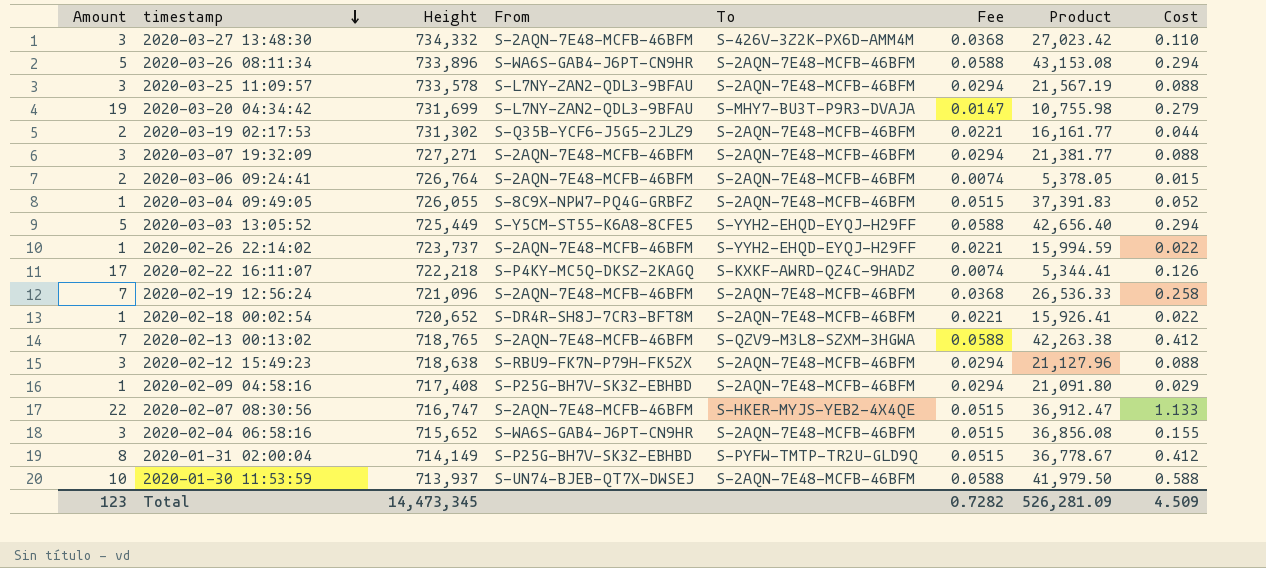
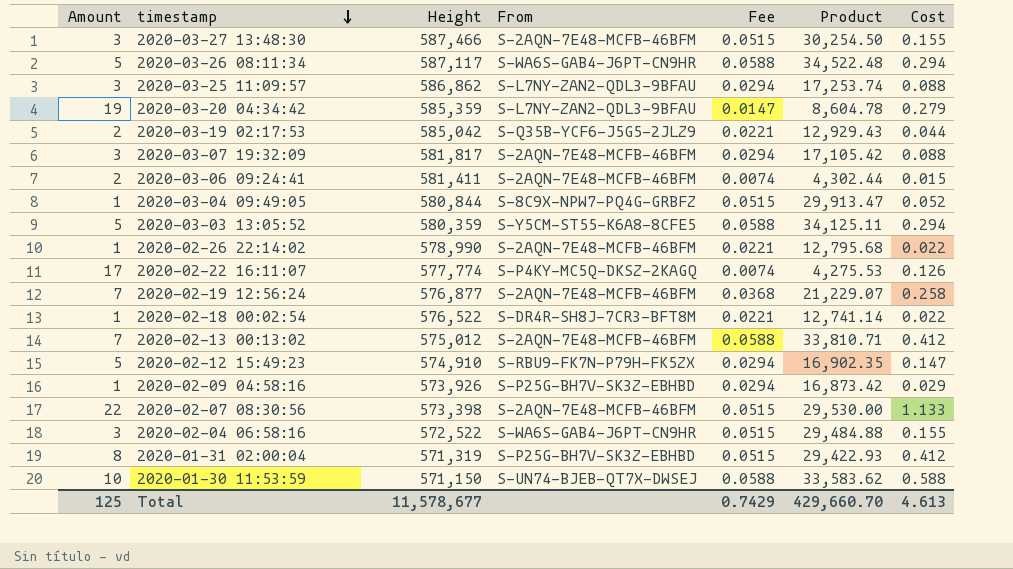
column To | position: 5 -> none
2020-03-27 13:48:30 | Height: 734,332 -> 587,466
2020-03-27 13:48:30 | Fee: 0.0368 -> 0.0515
2020-03-27 13:48:30 | Product: 27,023.42 -> 30,254.50
2020-03-27 13:48:30 | Cost: 0.110 -> 0.155
2020-03-26 08:11:34 | Height: 733,896 -> 587,117
2020-03-26 08:11:34 | Product: 43,153.08 -> 34,522.48
2020-03-25 11:09:57 | Height: 733,578 -> 586,862
2020-03-25 11:09:57 | Product: 21,567.19 -> 17,253.74
2020-03-20 04:34:42 | Height: 731,699 -> 585,359
2020-03-20 04:34:42 | Product: 10,755.98 -> 8,604.78
2020-03-19 02:17:53 | Height: 731,302 -> 585,042
2020-03-19 02:17:53 | Product: 16,161.77 -> 12,929.43
2020-03-07 19:32:09 | Height: 727,271 -> 581,817
2020-03-07 19:32:09 | Product: 21,381.77 -> 17,105.42
2020-03-06 09:24:41 | Height: 726,764 -> 581,411
2020-03-06 09:24:41 | Product: 5,378.05 -> 4,302.44
2020-03-04 09:49:05 | Height: 726,055 -> 580,844
2020-03-04 09:49:05 | Product: 37,391.83 -> 29,913.47
2020-03-03 13:05:52 | Height: 725,449 -> 580,359
2020-03-03 13:05:52 | Product: 42,656.40 -> 34,125.11
2020-02-26 22:14:02 | Height: 723,737 -> 578,990
2020-02-26 22:14:02 | Product: 15,994.59 -> 12,795.68
2020-02-22 16:11:07 | Height: 722,218 -> 577,774
2020-02-22 16:11:07 | Product: 5,344.41 -> 4,275.53
2020-02-19 12:56:24 | Height: 721,096 -> 576,877
2020-02-19 12:56:24 | Product: 26,536.33 -> 21,229.07
2020-02-18 00:02:54 | Height: 720,652 -> 576,522
2020-02-18 00:02:54 | Product: 15,926.41 -> 12,741.14
2020-02-13 00:13:02 | Height: 718,765 -> 575,012
2020-02-13 00:13:02 | Product: 42,263.38 -> 33,810.71
2020-02-12 15:49:23 | Amount: 3 -> 5
2020-02-12 15:49:23 | Height: 718,638 -> 574,910
2020-02-12 15:49:23 | Product: 21,127.96 -> 16,902.35
2020-02-12 15:49:23 | Cost: 0.088 -> 0.147
2020-02-09 04:58:16 | Height: 717,408 -> 573,926
2020-02-09 04:58:16 | Product: 21,091.80 -> 16,873.42
2020-02-07 08:30:56 | Height: 716,747 -> 573,398
2020-02-07 08:30:56 | Product: 36,912.47 -> 29,530.00
2020-02-04 06:58:16 | Height: 715,652 -> 572,522
2020-02-04 06:58:16 | Product: 36,856.08 -> 29,484.88
2020-01-31 02:00:04 | Height: 714,149 -> 571,319
2020-01-31 02:00:04 | Product: 36,778.67 -> 29,422.93
2020-01-30 11:53:59 | Height: 713,937 -> 571,150
2020-01-30 11:53:59 | Product: 41,979.50 -> 33,583.62
Total | Amount: 123 -> 125
Total | Height: 14,473,345 -> 11,578,677
Total | Fee: 0.7282 -> 0.7429
Total | Product: 526,281.09 -> 429,660.70
Total | Cost: 4.509 -> 4.613

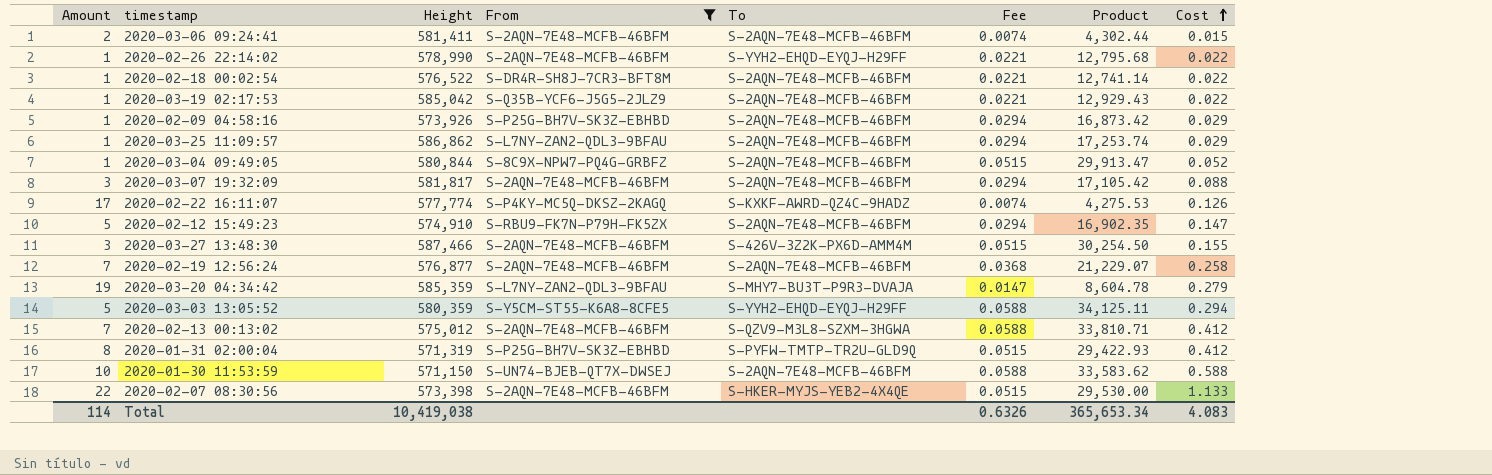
filter: none -> From != S-WA6S-GAB4-J6PT-CN9HR
row order: timestamp descending -> Cost ascending
column To | position: none -> 5
2020-03-19 02:17:53 | Amount: 2 -> 1
2020-03-19 02:17:53 | Cost: 0.044 -> 0.022
2020-03-25 11:09:57 | Amount: 3 -> 1
2020-03-25 11:09:57 | Cost: 0.088 -> 0.029
Total | Amount: 125 -> 114
Total | Height: 11,578,677 -> 10,419,038
Total | Fee: 0.7429 -> 0.6326
Total | Product: 429,660.70 -> 365,653.34
Total | Cost: 4.613 -> 4.083

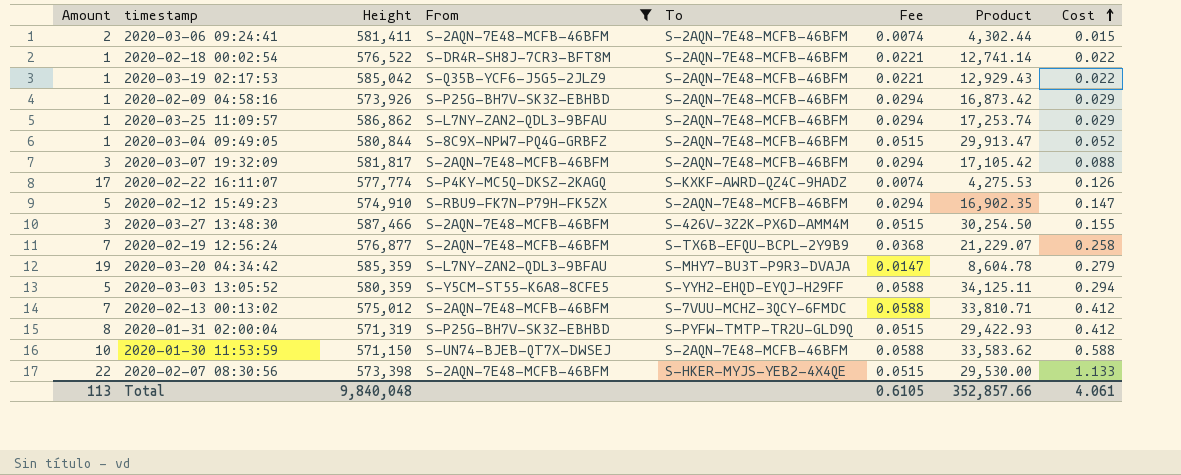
row 2020-02-26 22:14:02: 1 | 578,990 | S-2AQN-7E48-MCFB-46BFM | S-YYH2-EHQD-EYQJ-H29FF | 0.0221 | 12,795.68 | 0.022 -> none
2020-02-19 12:56:24 | To: S-2AQN-7E48-MCFB-46BFM -> S-TX6B-EFQU-BCPL-2Y9B9
2020-02-13 00:13:02 | To: S-QZV9-M3L8-SZXM-3HGWA -> S-7VUU-MCHZ-3QCY-6FMDC
Total | Amount: 114 -> 113
Total | Height: 10,419,038 -> 9,840,048
Total | Fee: 0.6326 -> 0.6105
Total | Product: 365,653.34 -> 352,857.66
Total | Cost: 4.083 -> 4.061

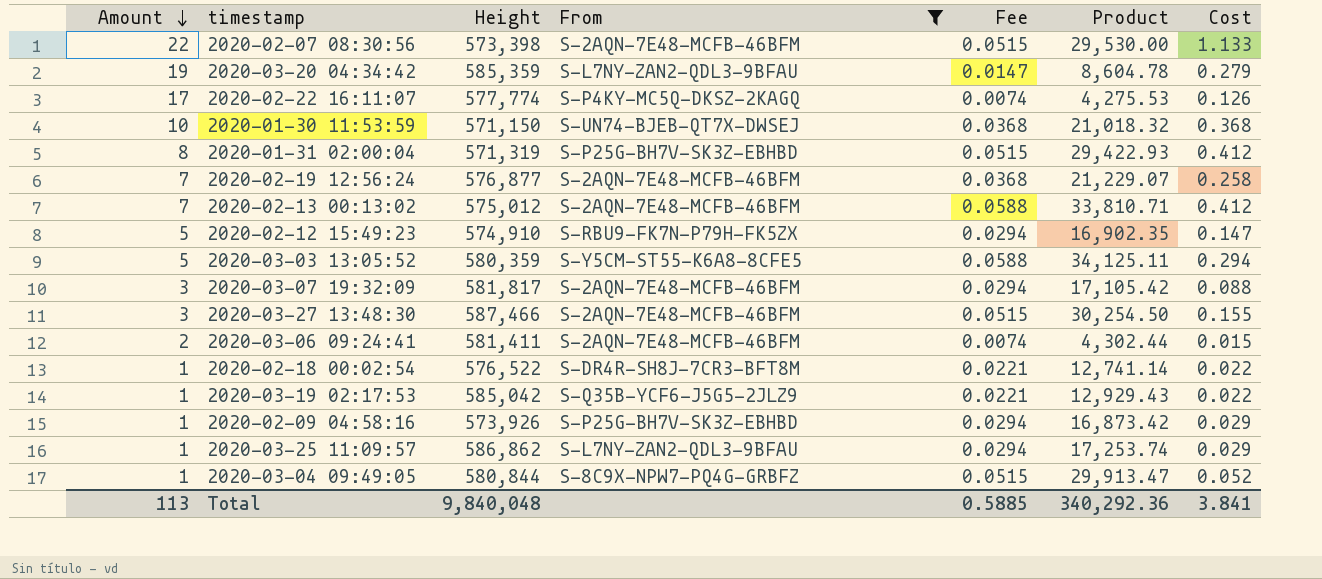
row order: Cost ascending -> Amount descending
column To | position: 5 -> none
2020-01-30 11:53:59 | Fee: 0.0588 -> 0.0368
2020-01-30 11:53:59 | Product: 33,583.62 -> 21,018.32
2020-01-30 11:53:59 | Cost: 0.588 -> 0.368
Total | Fee: 0.6105 -> 0.5885
Total | Product: 352,857.66 -> 340,292.36
Total | Cost: 4.061 -> 3.841

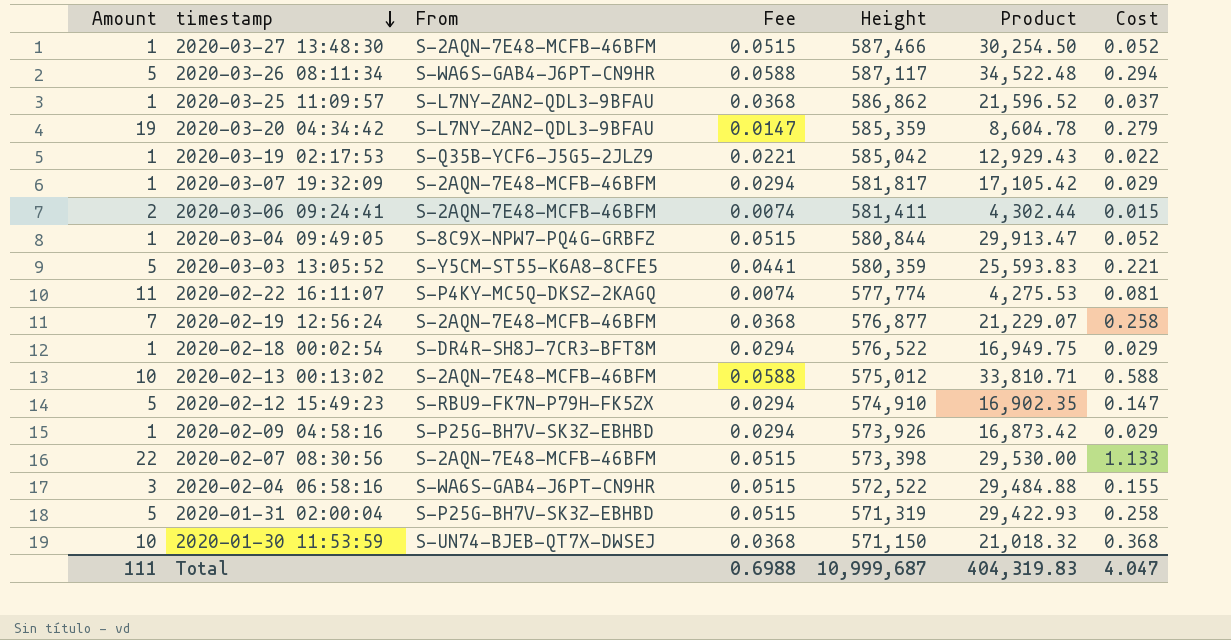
filter: From != S-WA6S-GAB4-J6PT-CN9HR -> none
row order: Amount descending -> timestamp descending
column Height | position: 3 -> 5
2020-03-27 13:48:30 | Amount: 3 -> 1
2020-03-27 13:48:30 | Cost: 0.155 -> 0.052
2020-03-25 11:09:57 | Fee: 0.0294 -> 0.0368
2020-03-25 11:09:57 | Product: 17,253.74 -> 21,596.52
2020-03-25 11:09:57 | Cost: 0.029 -> 0.037
2020-03-07 19:32:09 | Amount: 3 -> 1
2020-03-07 19:32:09 | Cost: 0.088 -> 0.029
2020-03-03 13:05:52 | Fee: 0.0588 -> 0.0441
2020-03-03 13:05:52 | Product: 34,125.11 -> 25,593.83
2020-03-03 13:05:52 | Cost: 0.294 -> 0.221
2020-02-22 16:11:07 | Amount: 17 -> 11
2020-02-22 16:11:07 | Cost: 0.126 -> 0.081
2020-02-18 00:02:54 | Fee: 0.0221 -> 0.0294
2020-02-18 00:02:54 | Product: 12,741.14 -> 16,949.75
2020-02-18 00:02:54 | Cost: 0.022 -> 0.029
2020-02-13 00:13:02 | Amount: 7 -> 10
2020-02-13 00:13:02 | Cost: 0.412 -> 0.588
2020-01-31 02:00:04 | Amount: 8 -> 5
2020-01-31 02:00:04 | Cost: 0.412 -> 0.258
Total | Amount: 113 -> 111
Total | Fee: 0.5885 -> 0.6988
Total | Height: 9,840,048 -> 10,999,687
Total | Product: 340,292.36 -> 404,319.83
Total | Cost: 3.841 -> 4.047

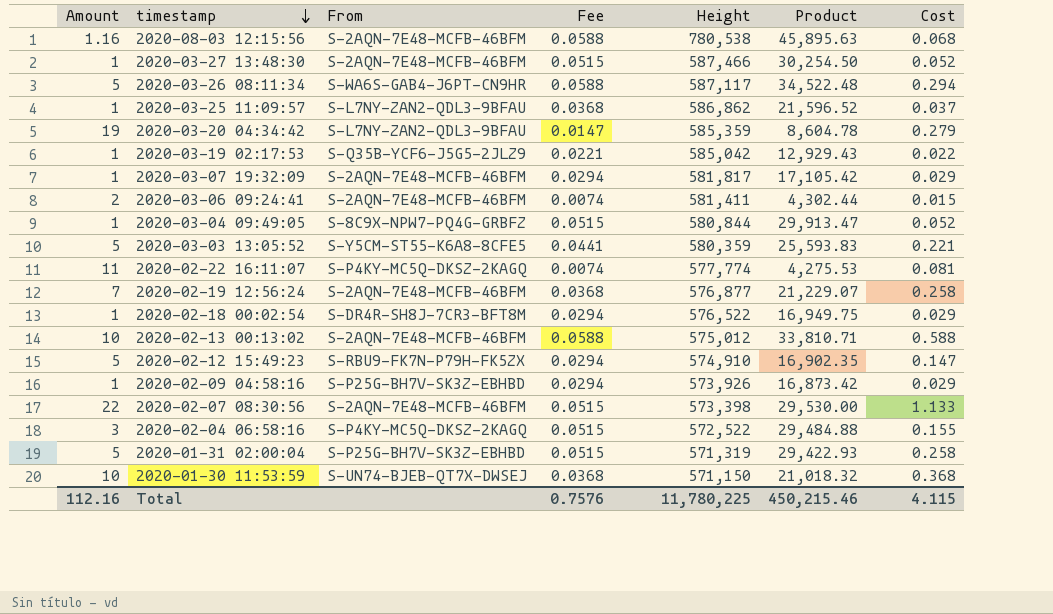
row 2020-08-03 12:15:56: none -> 1.16 | S-2AQN-7E48-MCFB-46BFM | 0.0588 | 780,538 | 45,895.63 | 0.068
2020-02-04 06:58:16 | From: S-WA6S-GAB4-J6PT-CN9HR -> S-P4KY-MC5Q-DKSZ-2KAGQ
Total | Amount: 111 -> 112.16
Total | Fee: 0.6988 -> 0.7576
Total | Height: 10,999,687 -> 11,780,225
Total | Product: 404,319.83 -> 450,215.46
Total | Cost: 4.047 -> 4.115

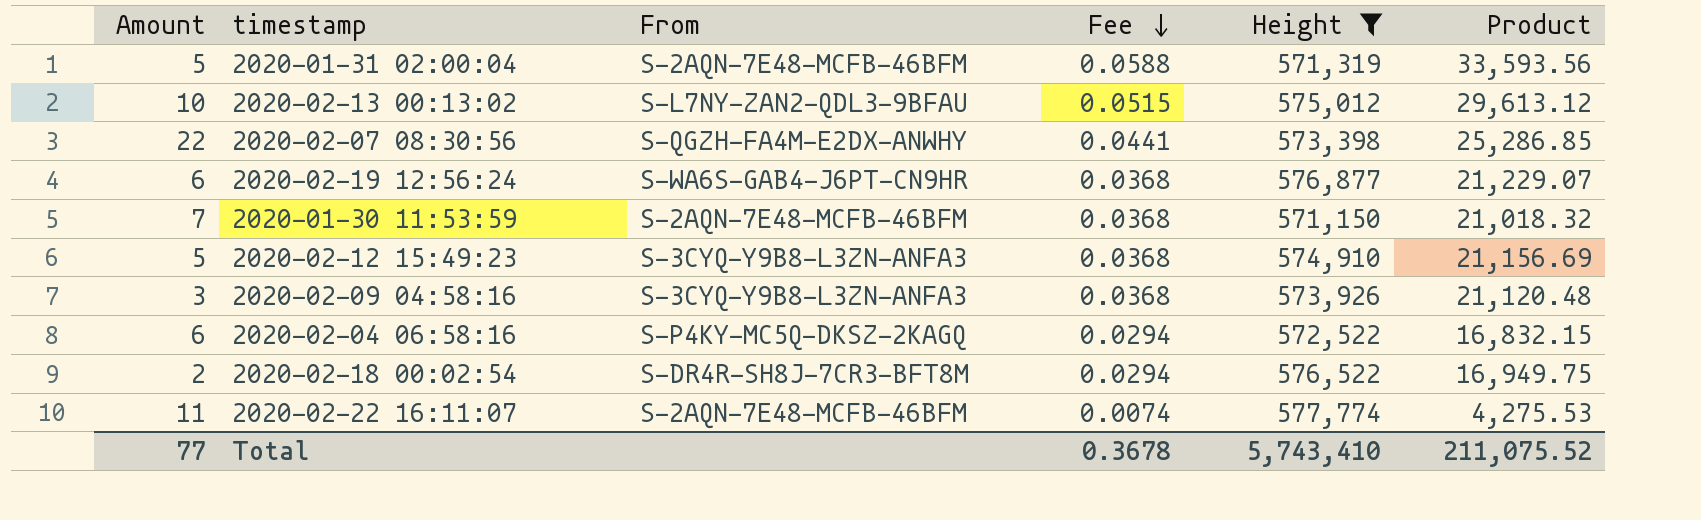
filter: none -> Height <= 577,774
row order: timestamp descending -> Fee descending
column Cost | formula: [Amount] * [Fee] -> none
2020-01-31 02:00:04 | From: S-P25G-BH7V-SK3Z-EBHBD -> S-2AQN-7E48-MCFB-46BFM
2020-01-31 02:00:04 | Fee: 0.0515 -> 0.0588
2020-01-31 02:00:04 | Product: 29,422.93 -> 33,593.56
2020-02-13 00:13:02 | From: S-2AQN-7E48-MCFB-46BFM -> S-L7NY-ZAN2-QDL3-9BFAU
2020-02-13 00:13:02 | Fee: 0.0588 -> 0.0515
2020-02-13 00:13:02 | Product: 33,810.71 -> 29,613.12
2020-02-07 08:30:56 | From: S-2AQN-7E48-MCFB-46BFM -> S-QGZH-FA4M-E2DX-ANWHY
2020-02-07 08:30:56 | Fee: 0.0515 -> 0.0441
2020-02-07 08:30:56 | Product: 29,530.00 -> 25,286.85
2020-02-19 12:56:24 | Amount: 7 -> 6
2020-02-19 12:56:24 | From: S-2AQN-7E48-MCFB-46BFM -> S-WA6S-GAB4-J6PT-CN9HR
2020-01-30 11:53:59 | Amount: 10 -> 7
2020-01-30 11:53:59 | From: S-UN74-BJEB-QT7X-DWSEJ -> S-2AQN-7E48-MCFB-46BFM
2020-02-12 15:49:23 | From: S-RBU9-FK7N-P79H-FK5ZX -> S-3CYQ-Y9B8-L3ZN-ANFA3
2020-02-12 15:49:23 | Fee: 0.0294 -> 0.0368
2020-02-12 15:49:23 | Product: 16,902.35 -> 21,156.69
2020-02-09 04:58:16 | Amount: 1 -> 3
2020-02-09 04:58:16 | From: S-P25G-BH7V-SK3Z-EBHBD -> S-3CYQ-Y9B8-L3ZN-ANFA3
2020-02-09 04:58:16 | Fee: 0.0294 -> 0.0368
2020-02-09 04:58:16 | Product: 16,873.42 -> 21,120.48
2020-02-04 06:58:16 | Amount: 3 -> 6
2020-02-04 06:58:16 | Fee: 0.0515 -> 0.0294
2020-02-04 06:58:16 | Product: 29,484.88 -> 16,832.15
2020-02-18 00:02:54 | Amount: 1 -> 2
2020-02-22 16:11:07 | From: S-P4KY-MC5Q-DKSZ-2KAGQ -> S-2AQN-7E48-MCFB-46BFM
Total | Amount: 112.16 -> 77
Total | Fee: 0.7576 -> 0.3678
Total | Height: 11,780,225 -> 5,743,410
Total | Product: 450,215.46 -> 211,075.52

